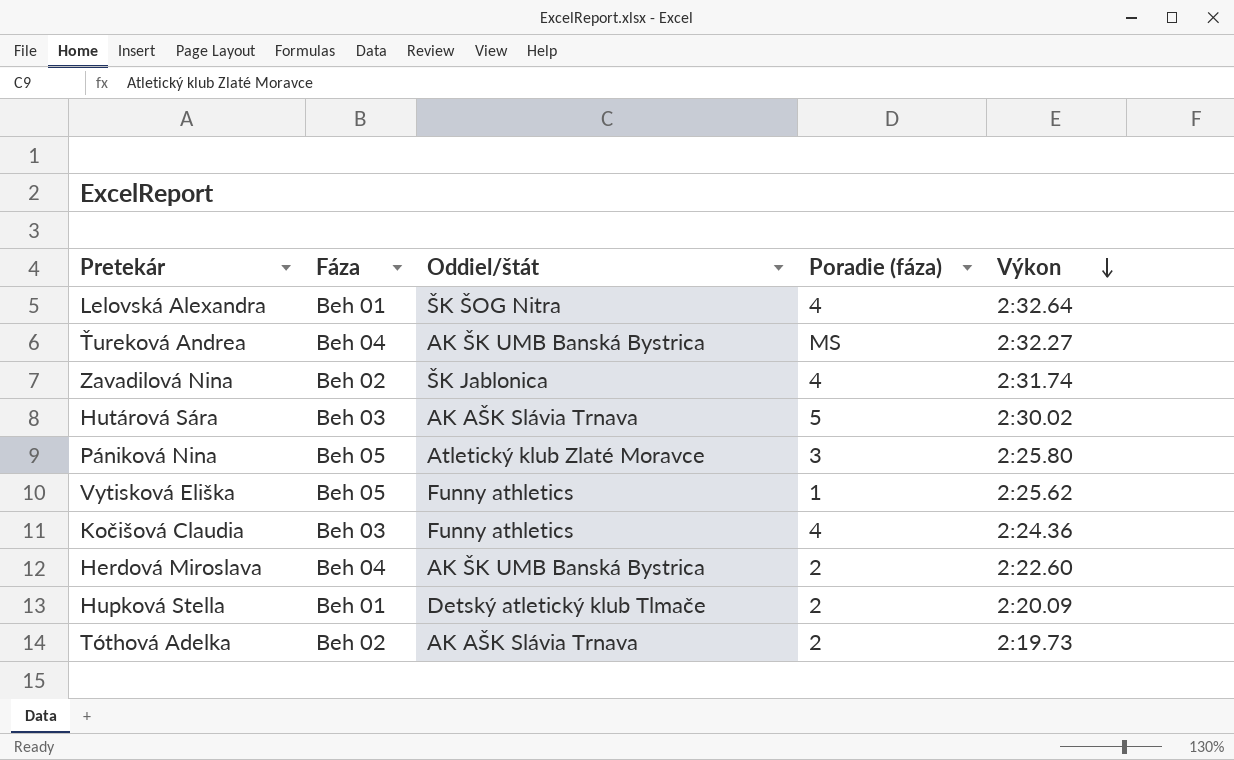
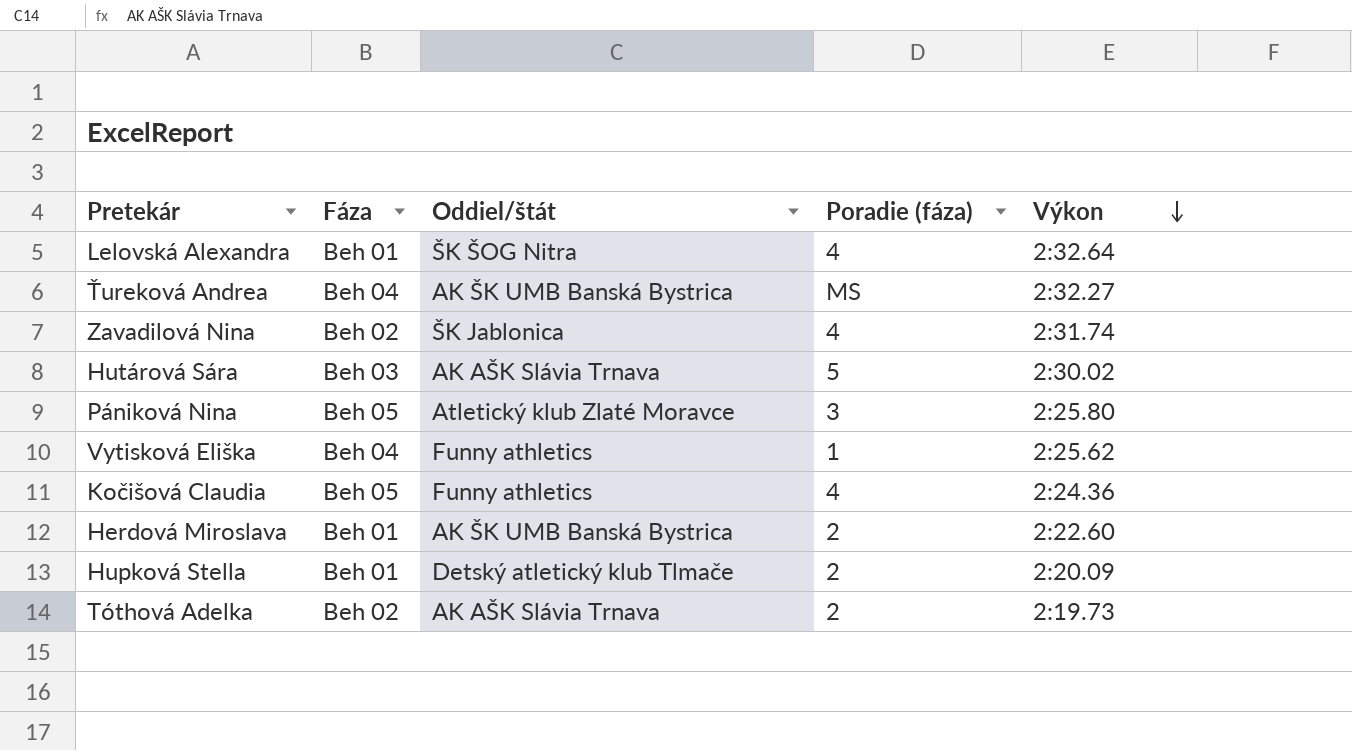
Vytisková Eliška | Fáza: Beh 05 -> Beh 04
Kočišová Claudia | Fáza: Beh 03 -> Beh 05
Herdová Miroslava | Fáza: Beh 04 -> Beh 01

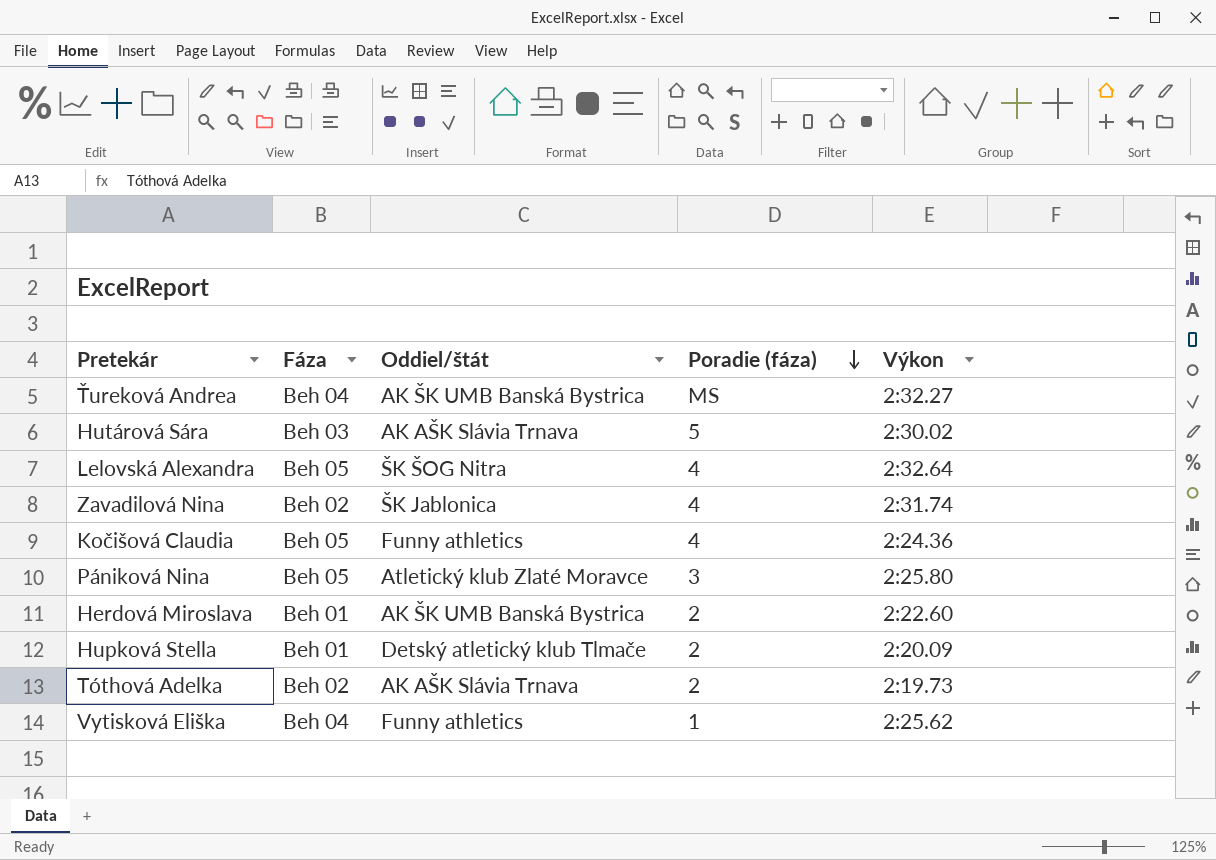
row order: Výkon descending -> Poradie (fáza) descending
Lelovská Alexandra | Fáza: Beh 01 -> Beh 05

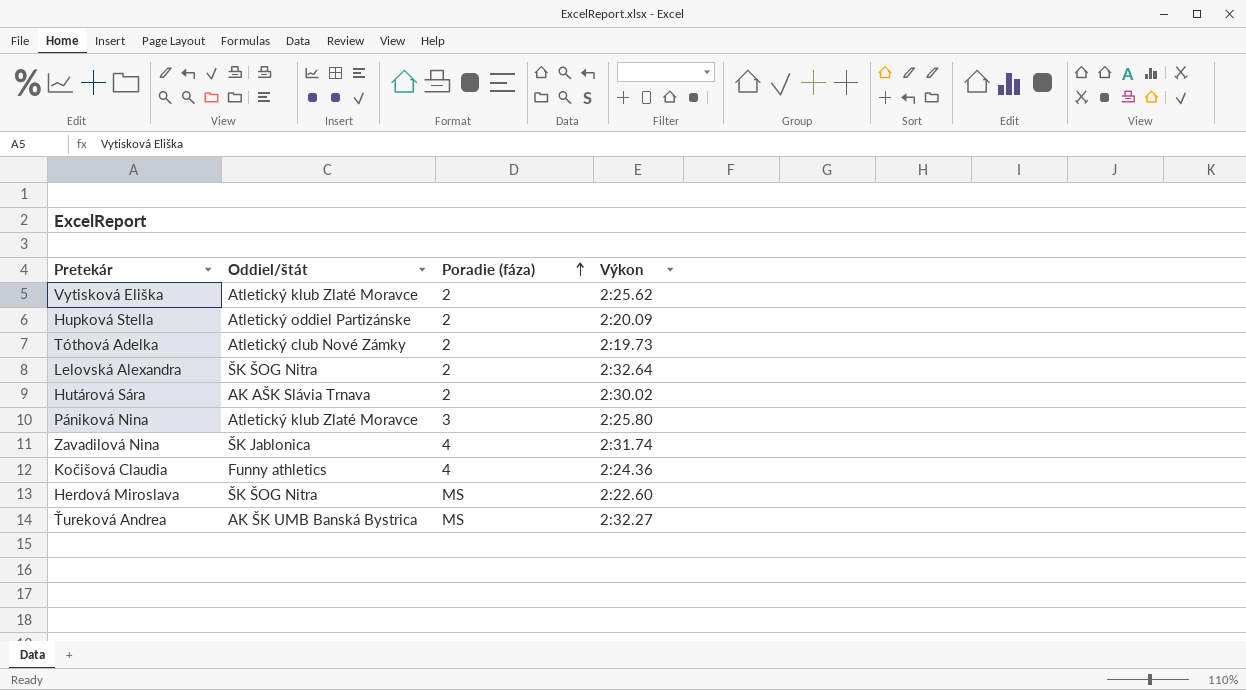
row order: Poradie (fáza) descending -> Poradie (fáza) ascending
column Fáza | position: 2 -> none
Vytisková Eliška | Oddiel/štát: Funny athletics -> Atletický klub Zlaté Moravce
Vytisková Eliška | Poradie (fáza): 1 -> 2
Hupková Stella | Oddiel/štát: Detský atletický klub Tlmače -> Atletický oddiel Partizánske
Tóthová Adelka | Oddiel/štát: AK AŠK Slávia Trnava -> Atletický club Nové Zámky
Lelovská Alexandra | Poradie (fáza): 4 -> 2
Hutárová Sára | Poradie (fáza): 5 -> 2
Herdová Miroslava | Oddiel/štát: AK ŠK UMB Banská Bystrica -> ŠK ŠOG Nitra
Herdová Miroslava | Poradie (fáza): 2 -> MS

